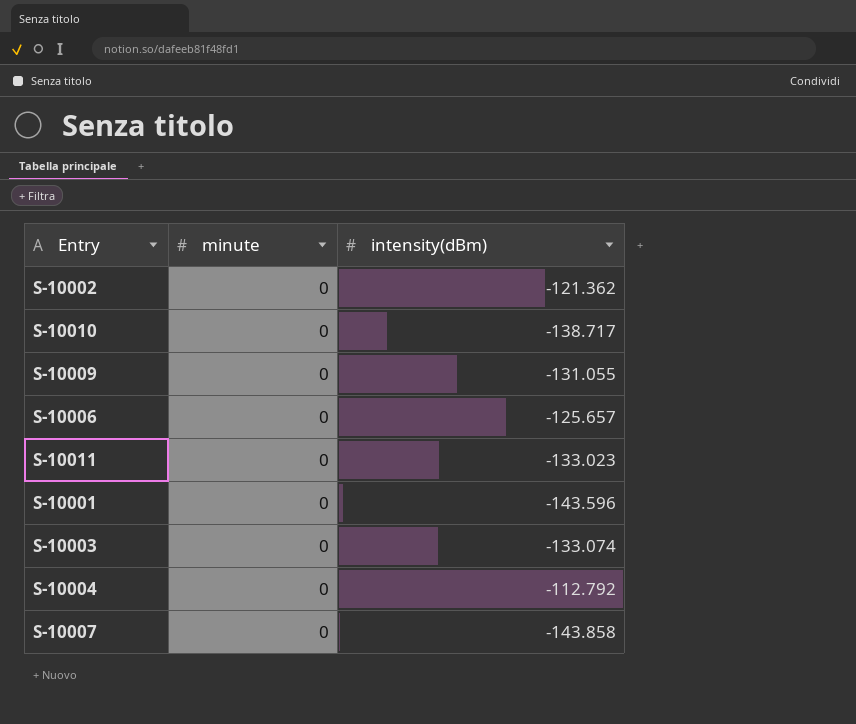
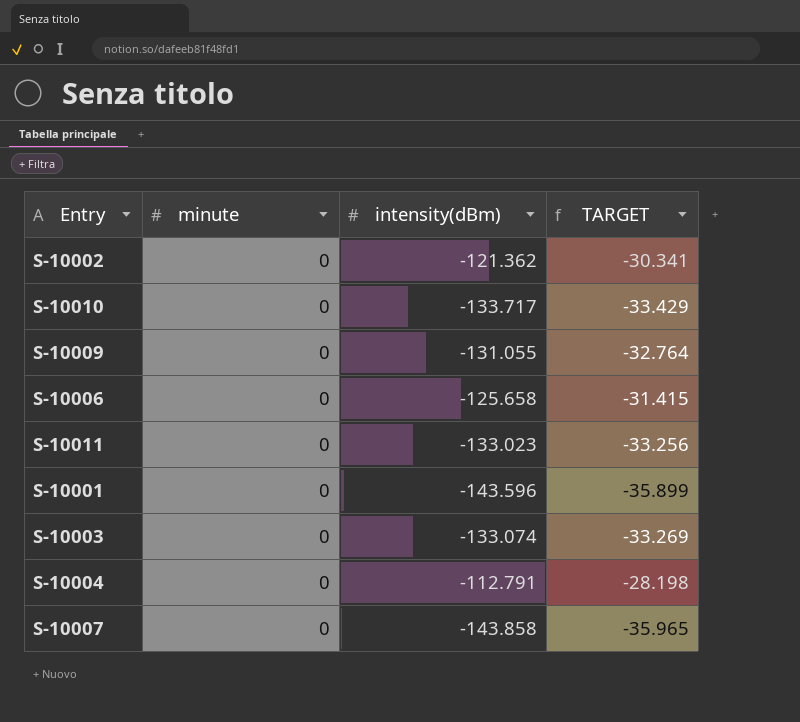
column TARGET | formula: none -> [intensity(dBm)] * 0.25
S-10010 | intensity(dBm): -138.717 -> -133.717
S-10006 | intensity(dBm): -125.657 -> -125.658
S-10004 | intensity(dBm): -112.792 -> -112.791

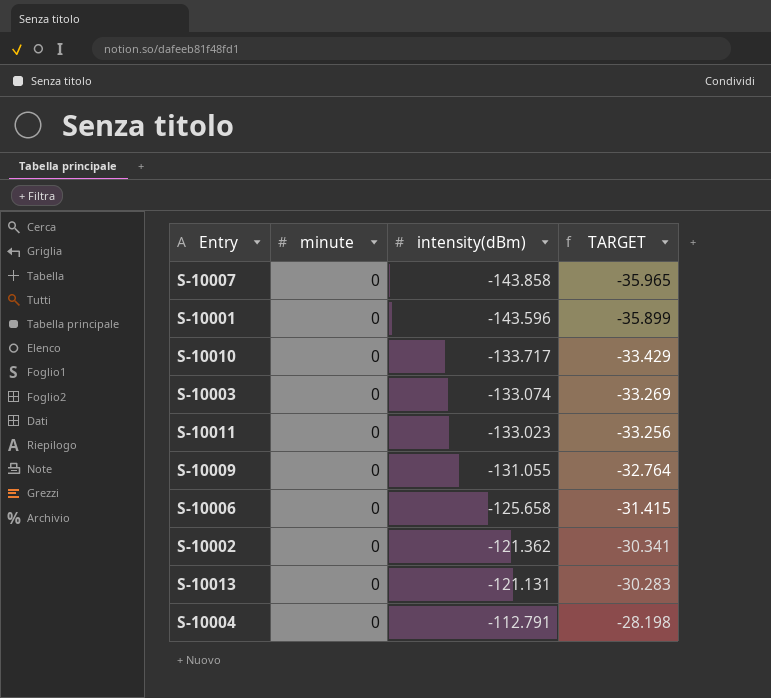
row order: none -> intensity(dBm) ascending
row S-10013: none -> 0 | -121.131 | -30.283

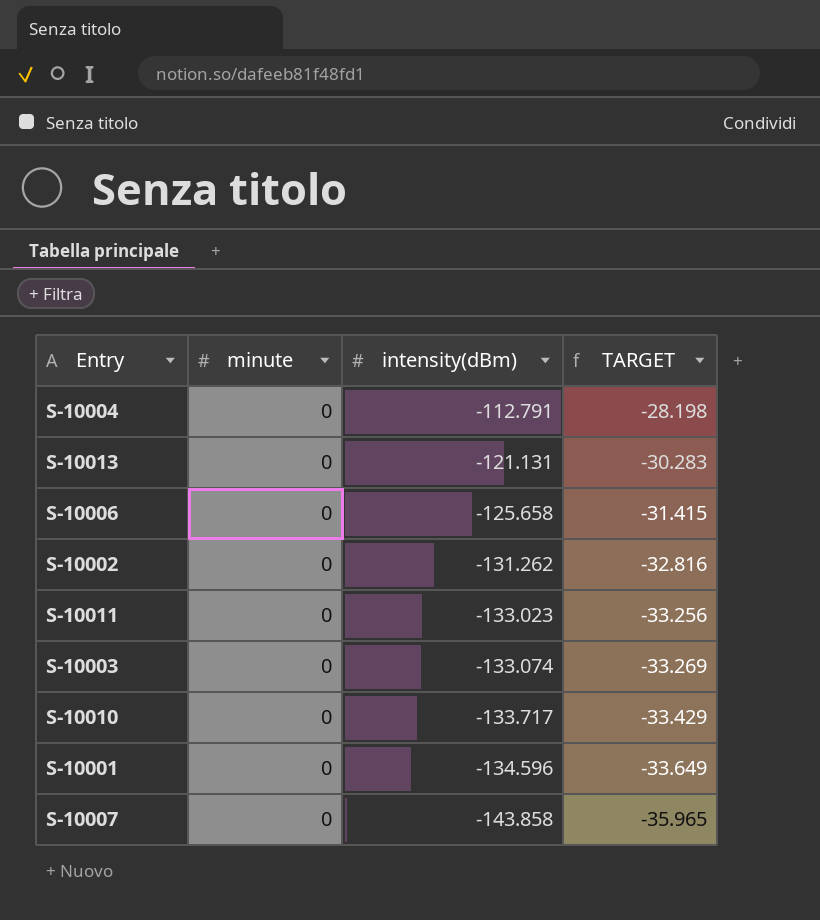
row order: intensity(dBm) ascending -> intensity(dBm) descending
row S-10009: 0 | -131.055 | -32.764 -> none
S-10002 | intensity(dBm): -121.362 -> -131.262
S-10002 | TARGET: -30.341 -> -32.816
S-10001 | intensity(dBm): -143.596 -> -134.596
S-10001 | TARGET: -35.899 -> -33.649

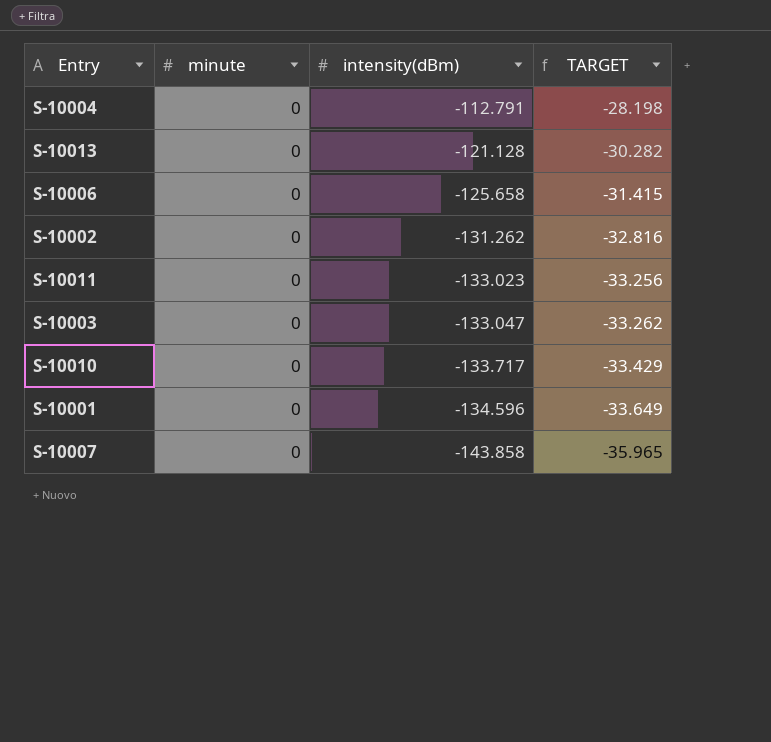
S-10013 | intensity(dBm): -121.131 -> -121.128
S-10013 | TARGET: -30.283 -> -30.282
S-10003 | intensity(dBm): -133.074 -> -133.047
S-10003 | TARGET: -33.269 -> -33.262

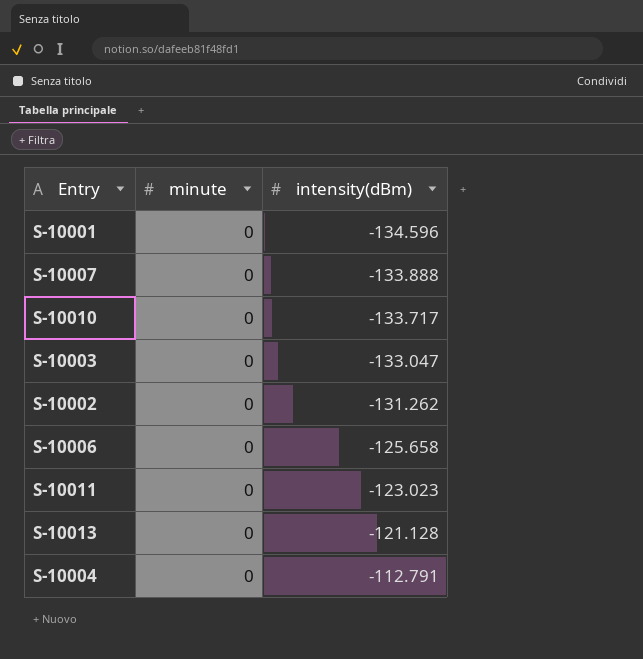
row order: intensity(dBm) descending -> intensity(dBm) ascending
column TARGET | formula: [intensity(dBm)] * 0.25 -> none
S-10007 | intensity(dBm): -143.858 -> -133.888
S-10011 | intensity(dBm): -133.023 -> -123.023

